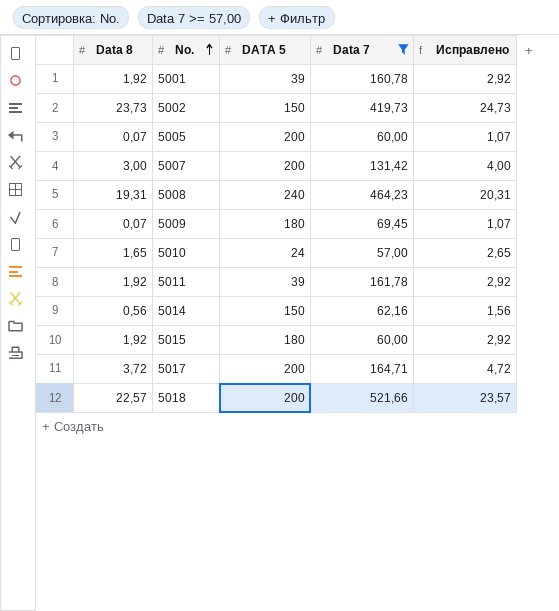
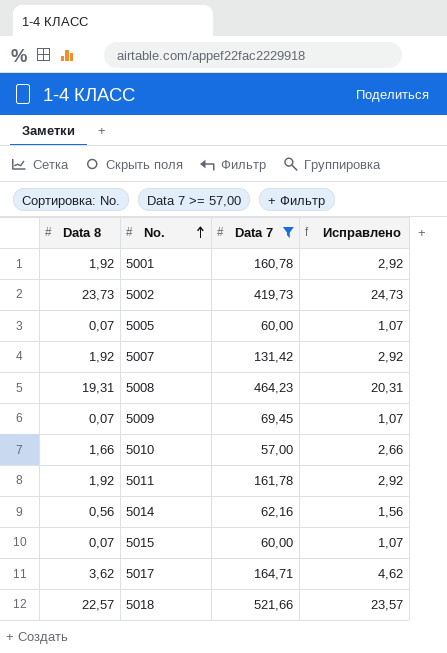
column DATA 5 | position: 3 -> none
5007 | Data 8: 3,00 -> 1,92
5007 | Исправлено: 4,00 -> 2,92
5010 | Data 8: 1,65 -> 1,66
5010 | Исправлено: 2,65 -> 2,66
5015 | Data 8: 1,92 -> 0,07
5015 | Исправлено: 2,92 -> 1,07
5017 | Data 8: 3,72 -> 3,62
5017 | Исправлено: 4,72 -> 4,62

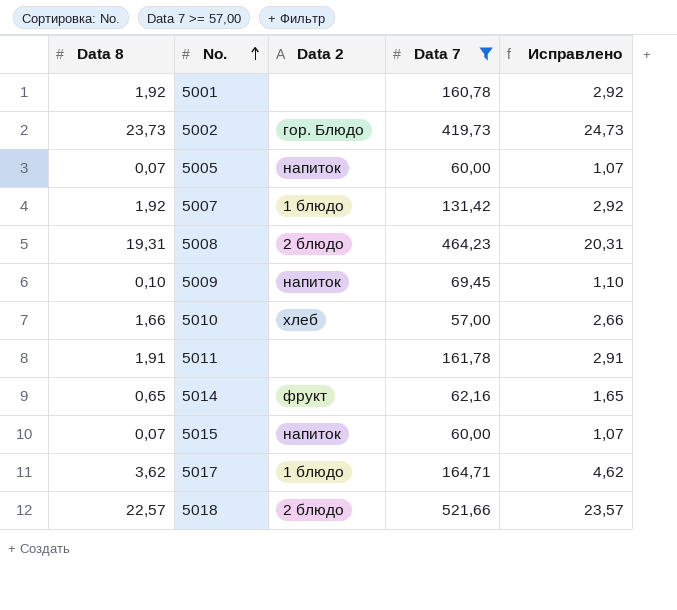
column Data 2 | position: none -> 3
5009 | Data 8: 0,07 -> 0,10
5009 | Исправлено: 1,07 -> 1,10
5011 | Data 8: 1,92 -> 1,91
5011 | Исправлено: 2,92 -> 2,91
5014 | Data 8: 0,56 -> 0,65
5014 | Исправлено: 1,56 -> 1,65

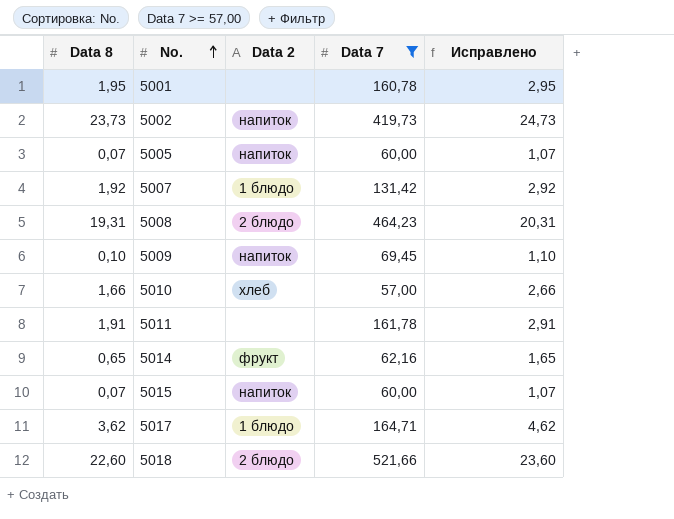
5001 | Data 8: 1,92 -> 1,95
5001 | Исправлено: 2,92 -> 2,95
5002 | Data 2: гор. Блюдо -> напиток
5018 | Data 8: 22,57 -> 22,60
5018 | Исправлено: 23,57 -> 23,60

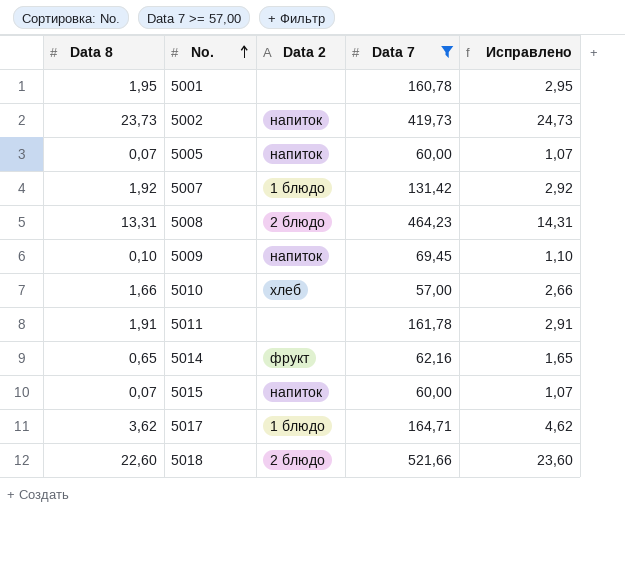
5008 | Data 8: 19,31 -> 13,31
5008 | Исправлено: 20,31 -> 14,31

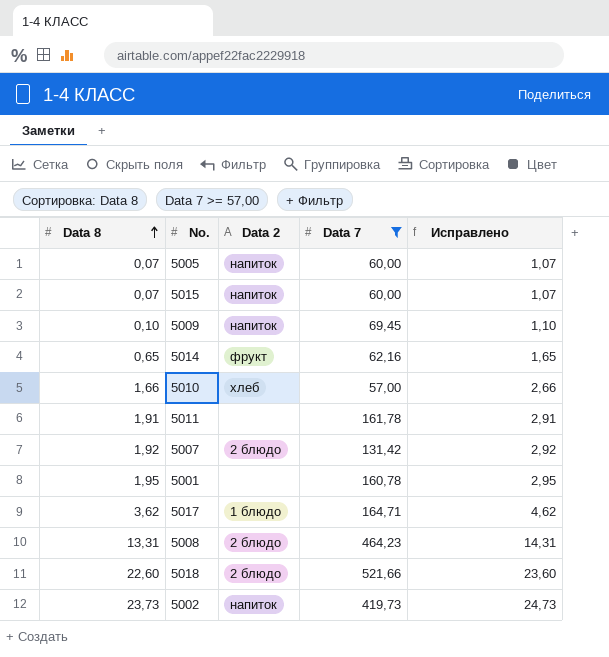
row order: No. ascending -> Data 8 ascending
5007 | Data 2: 1 блюдо -> 2 блюдо

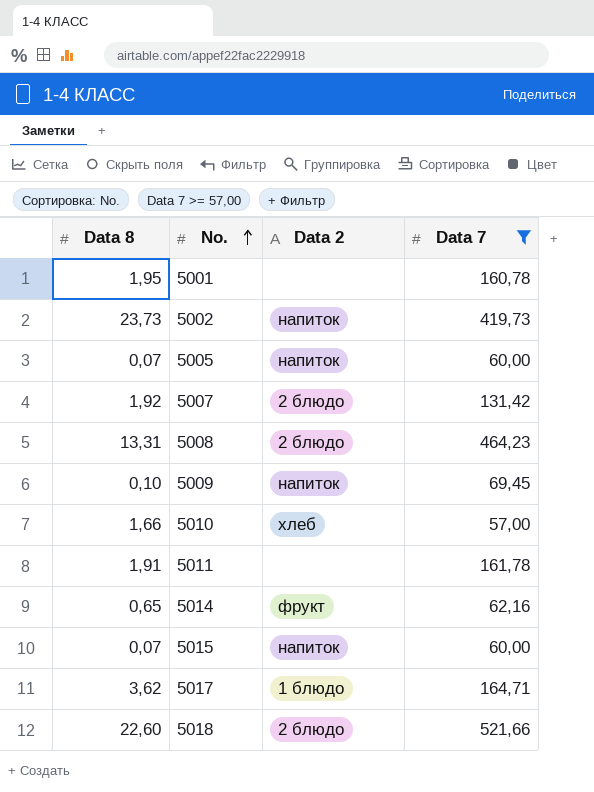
row order: Data 8 ascending -> No. ascending
column Исправлено | formula: [Data 8] + 1 -> none

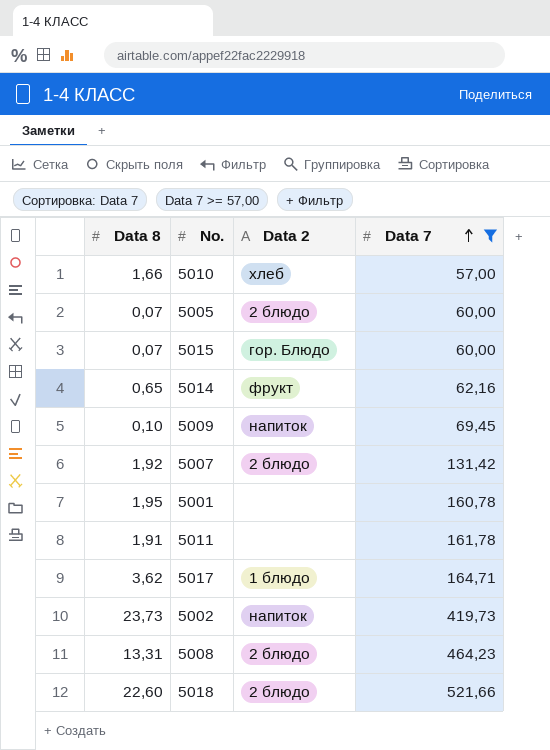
row order: No. ascending -> Data 7 ascending
5005 | Data 2: напиток -> 2 блюдо
5015 | Data 2: напиток -> гор. Блюдо

